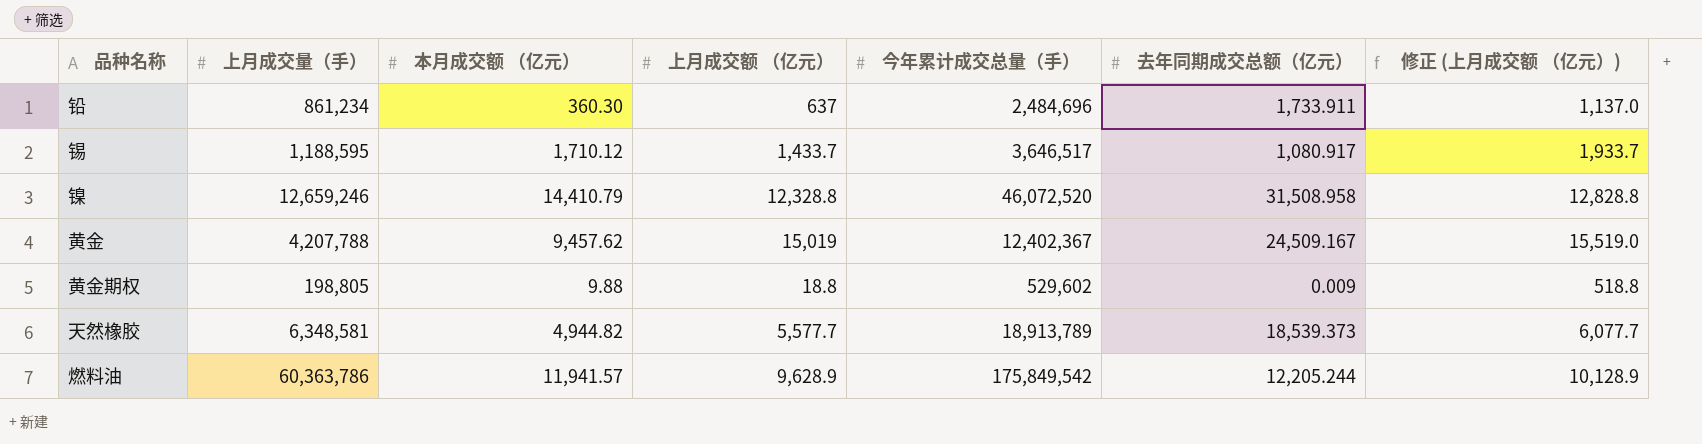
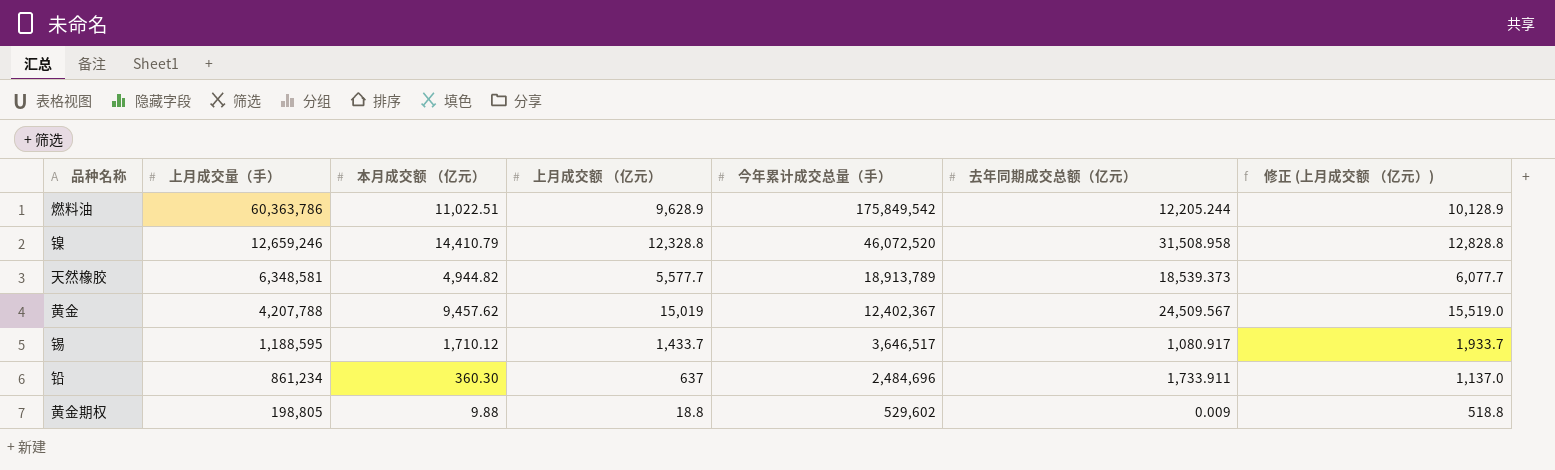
row order: none -> 上月成交量（手） descending
燃料油 | 本月成交额 （亿元）: 11,941.57 -> 11,022.51
黄金 | 去年同期成交总额（亿元）: 24,509.167 -> 24,509.567

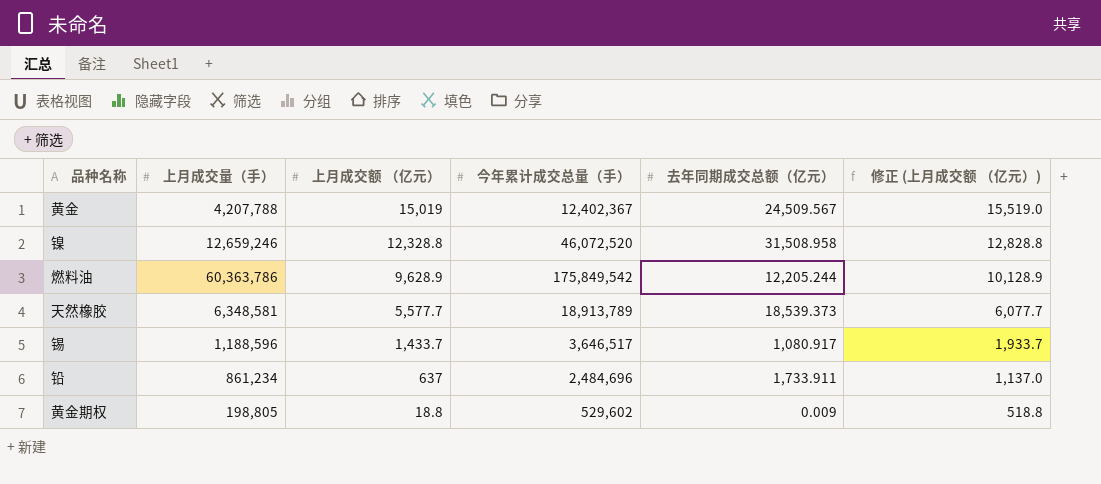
row order: 上月成交量（手） descending -> 上月成交额 （亿元） descending
column 本月成交额 （亿元） | position: 3 -> none
锡 | 上月成交量（手）: 1,188,595 -> 1,188,596

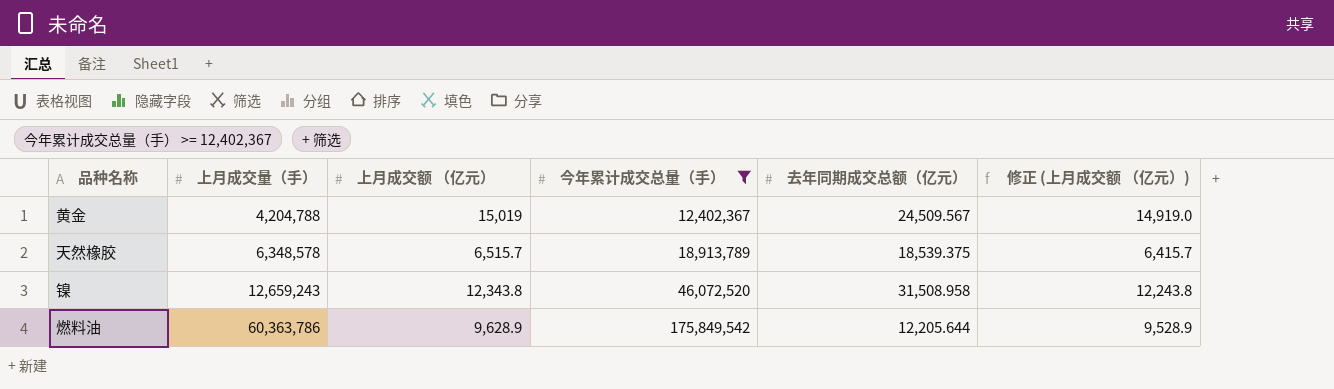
filter: none -> 今年累计成交总量（手） >= 12,402,367
row order: 上月成交额 （亿元） descending -> 上月成交量（手） ascending
column 修正 (上月成交额 （亿元）) | formula: [上月成交额 （亿元）] + 500 -> [上月成交额 （亿元）] - 100
黄金 | 上月成交量（手）: 4,207,788 -> 4,204,788
天然橡胶 | 上月成交量（手）: 6,348,581 -> 6,348,578
天然橡胶 | 上月成交额 （亿元）: 5,577.7 -> 6,515.7
天然橡胶 | 去年同期成交总额（亿元）: 18,539.373 -> 18,539.375
镍 | 上月成交量（手）: 12,659,246 -> 12,659,243
镍 | 上月成交额 （亿元）: 12,328.8 -> 12,343.8
燃料油 | 去年同期成交总额（亿元）: 12,205.244 -> 12,205.644

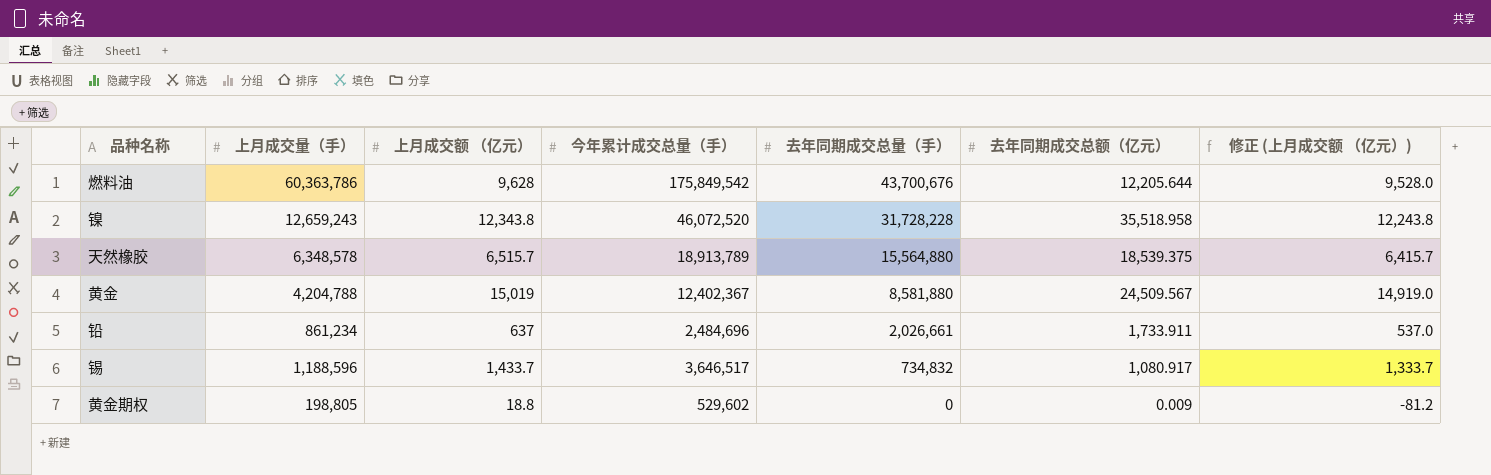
filter: 今年累计成交总量（手） >= 12,402,367 -> none
row order: 上月成交量（手） ascending -> 去年同期成交总量（手） descending
column 去年同期成交总量（手） | position: none -> 5
燃料油 | 上月成交额 （亿元）: 9,628.9 -> 9,628
燃料油 | 修正 (上月成交额 （亿元）): 9,528.9 -> 9,528.0
镍 | 去年同期成交总额（亿元）: 31,508.958 -> 35,518.958

